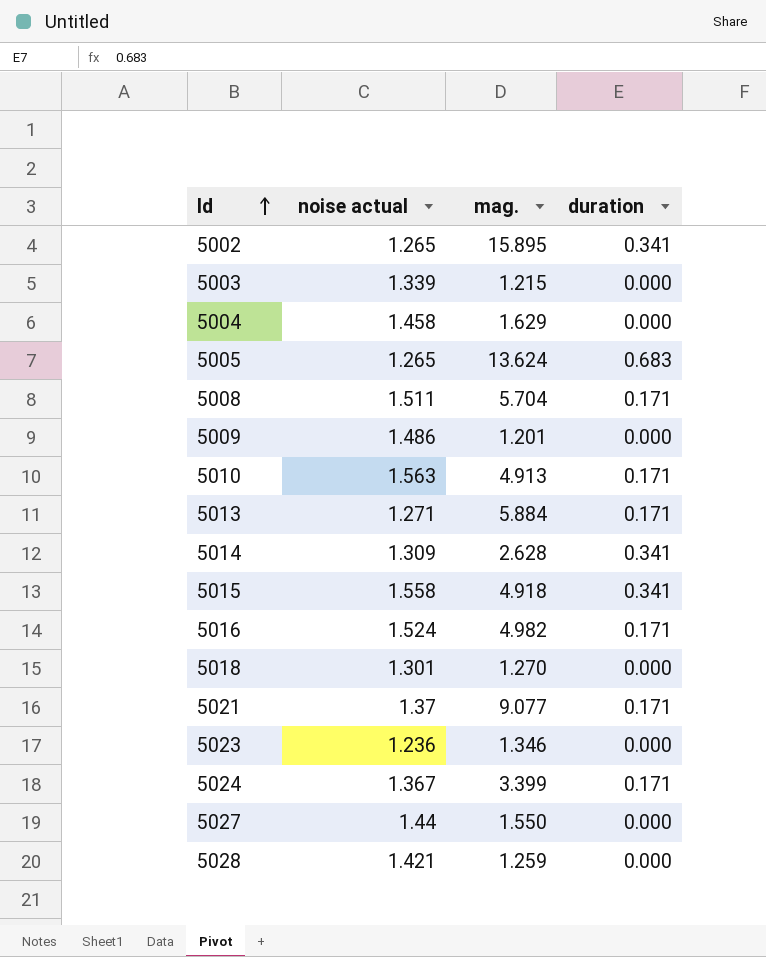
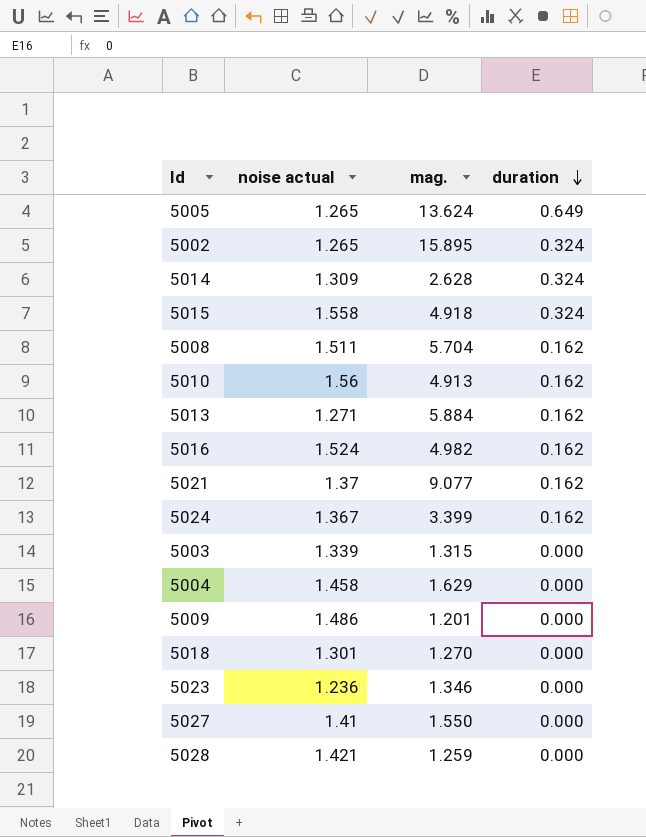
row order: Id ascending -> duration descending
5005 | duration: 0.683 -> 0.649
5002 | duration: 0.341 -> 0.324
5014 | duration: 0.341 -> 0.324
5015 | duration: 0.341 -> 0.324
5008 | duration: 0.171 -> 0.162
5010 | noise actual: 1.563 -> 1.56
5010 | duration: 0.171 -> 0.162
5013 | duration: 0.171 -> 0.162
5016 | duration: 0.171 -> 0.162
5021 | duration: 0.171 -> 0.162
5024 | duration: 0.171 -> 0.162
5003 | mag.: 1.215 -> 1.315
5027 | noise actual: 1.44 -> 1.41

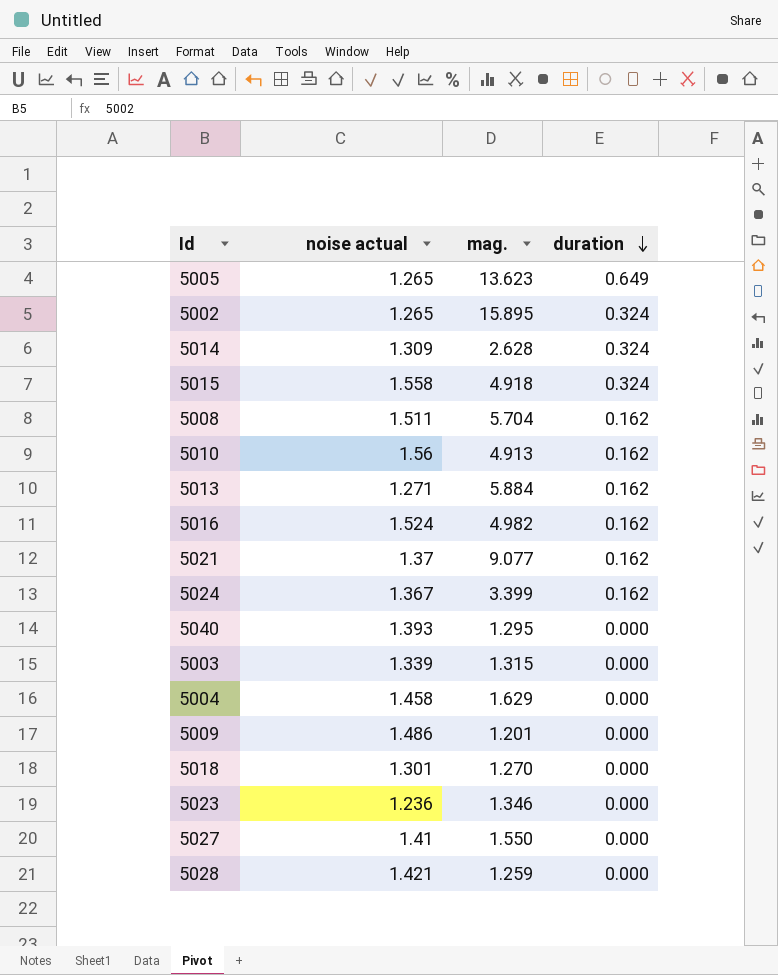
5005 | mag.: 13.624 -> 13.623
row 5040: none -> 1.393 | 1.295 | 0.000

